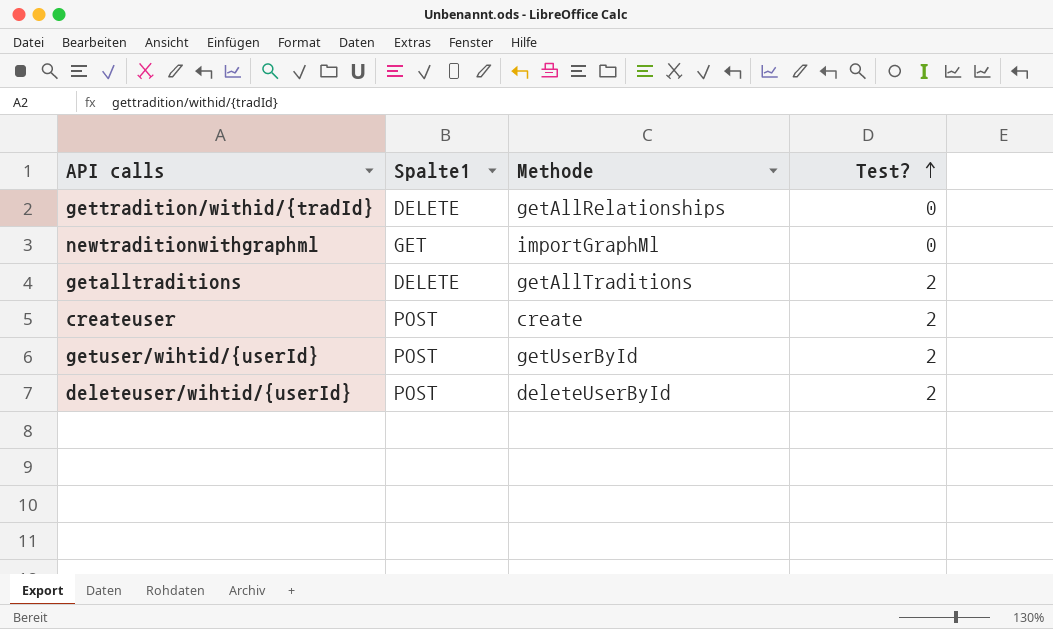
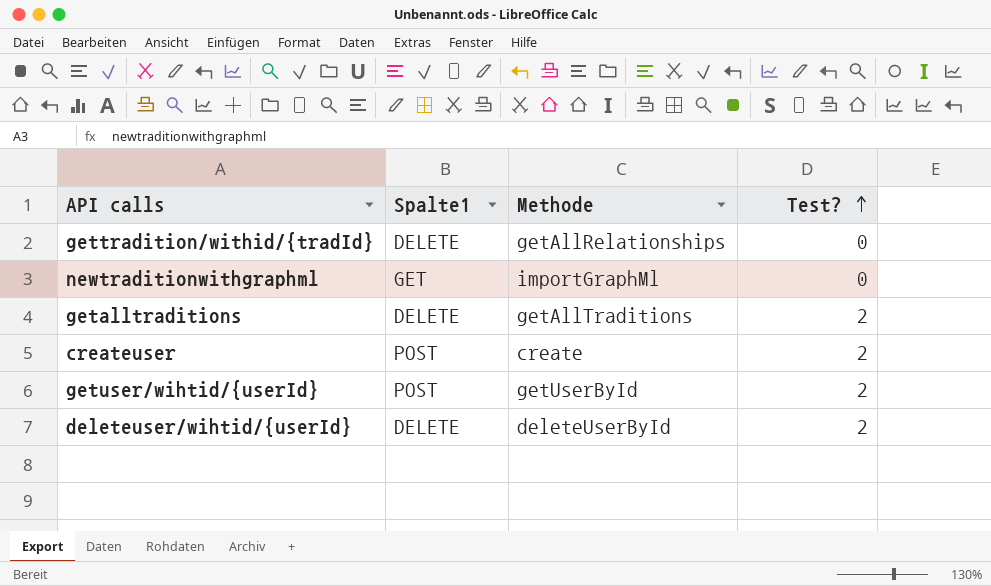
deleteuser/wihtid/{userId} | Spalte1: POST -> DELETE

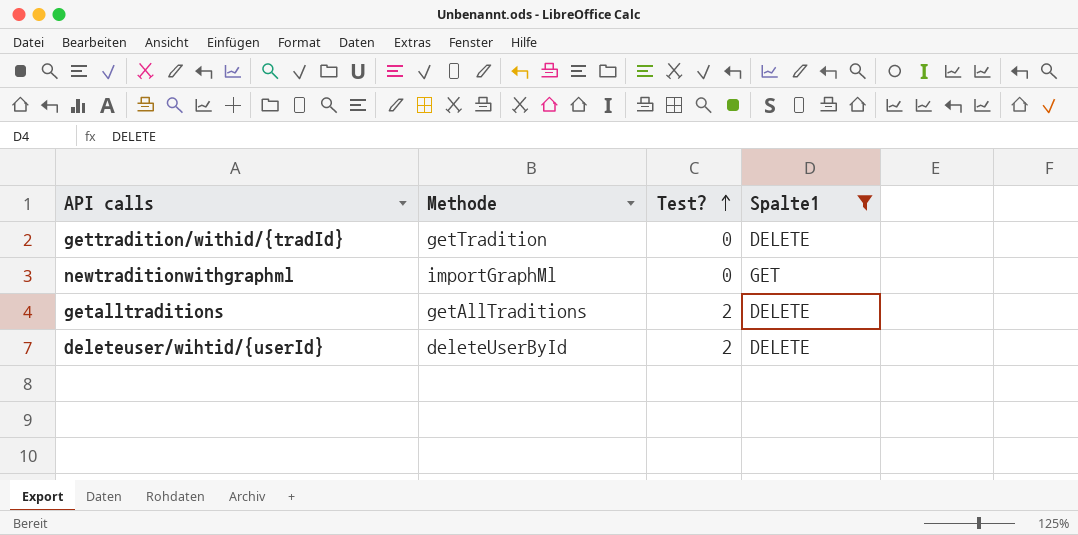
filter: none -> Spalte1 != POST
column Spalte1 | position: 2 -> 4
gettradition/withid/{tradId} | Methode: getAllRelationships -> getTradition

